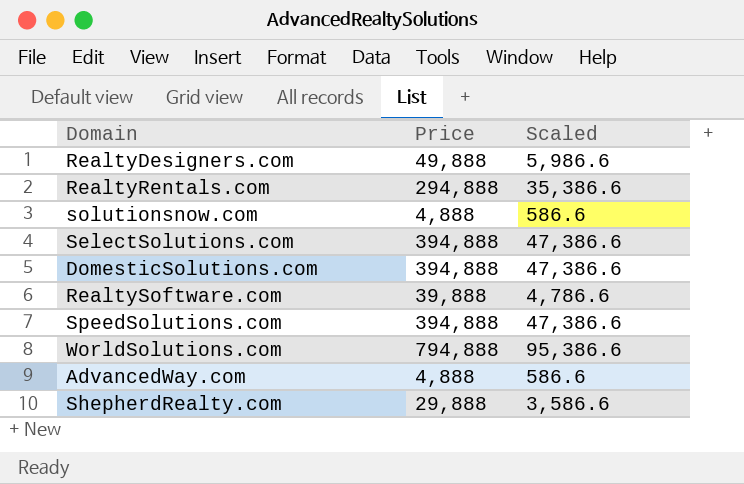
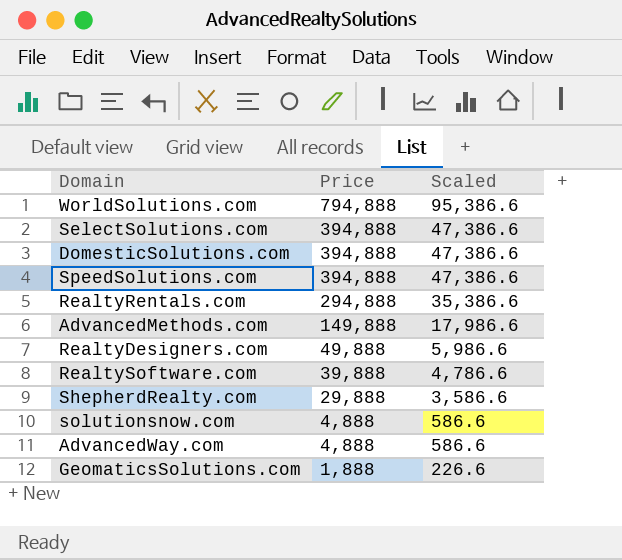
row order: none -> Price descending
row AdvancedMethods.com: none -> 149,888 | 17,986.6
row GeomaticsSolutions.com: none -> 1,888 | 226.6

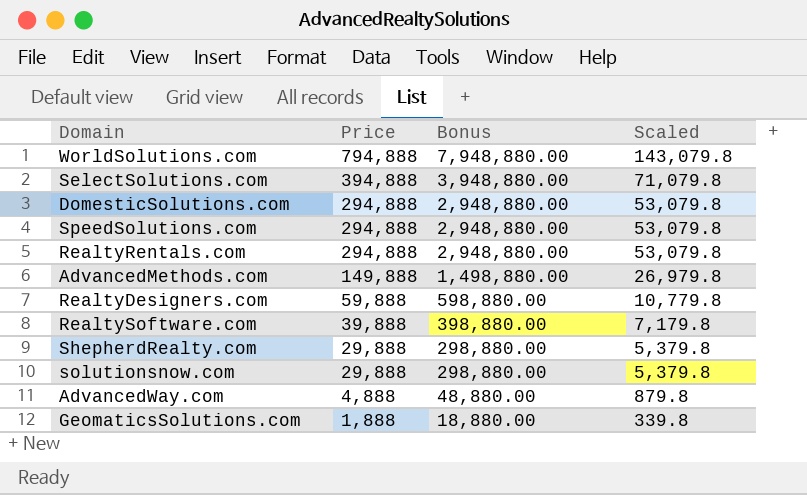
column Bonus | formula: none -> [Price] * 10
column Scaled | formula: [Price] * 0.12 -> [Price] * 0.18
DomesticSolutions.com | Price: 394,888 -> 294,888
SpeedSolutions.com | Price: 394,888 -> 294,888
RealtyDesigners.com | Price: 49,888 -> 59,888
solutionsnow.com | Price: 4,888 -> 29,888

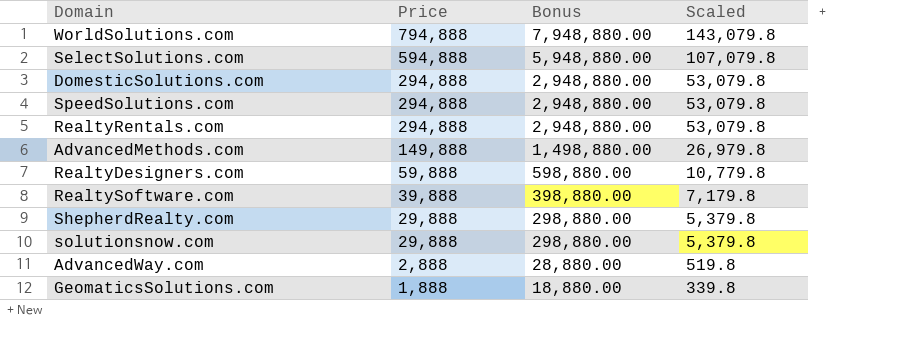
SelectSolutions.com | Price: 394,888 -> 594,888
SelectSolutions.com | Bonus: 3,948,880.00 -> 5,948,880.00
SelectSolutions.com | Scaled: 71,079.8 -> 107,079.8
AdvancedWay.com | Price: 4,888 -> 2,888
AdvancedWay.com | Bonus: 48,880.00 -> 28,880.00
AdvancedWay.com | Scaled: 879.8 -> 519.8

